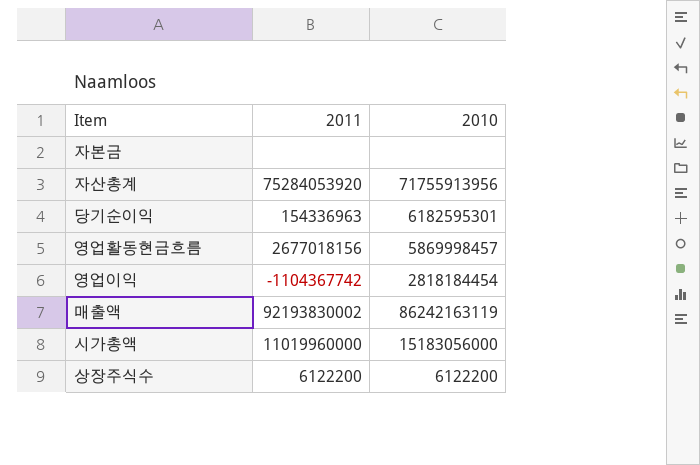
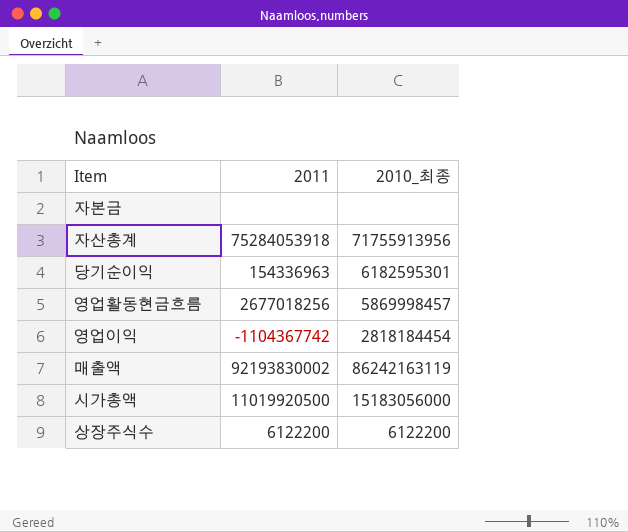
column name: 2010 -> 2010_최종
자산총계 | 2011: 75284053920 -> 75284053918
영업활동현금흐름 | 2011: 2677018156 -> 2677018256
시가총액 | 2011: 11019960000 -> 11019920500

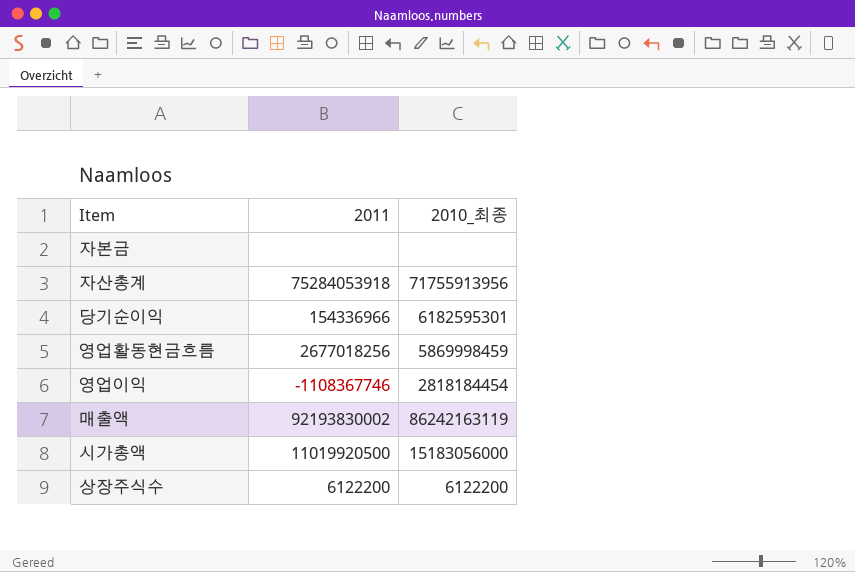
당기순이익 | 2011: 154336963 -> 154336966
영업활동현금흐름 | 2010_최종: 5869998457 -> 5869998459
영업이익 | 2011: -1104367742 -> -1108367746

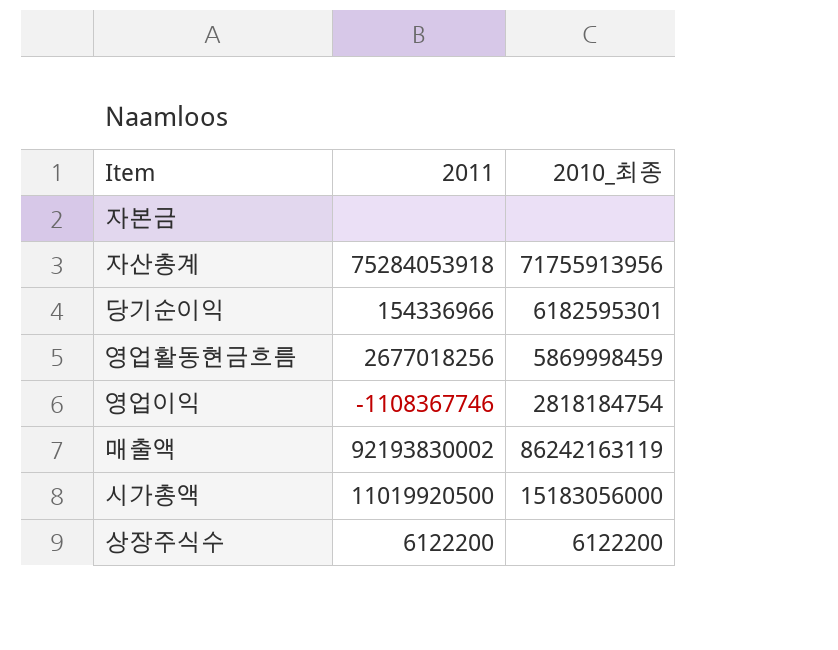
영업이익 | 2010_최종: 2818184454 -> 2818184754

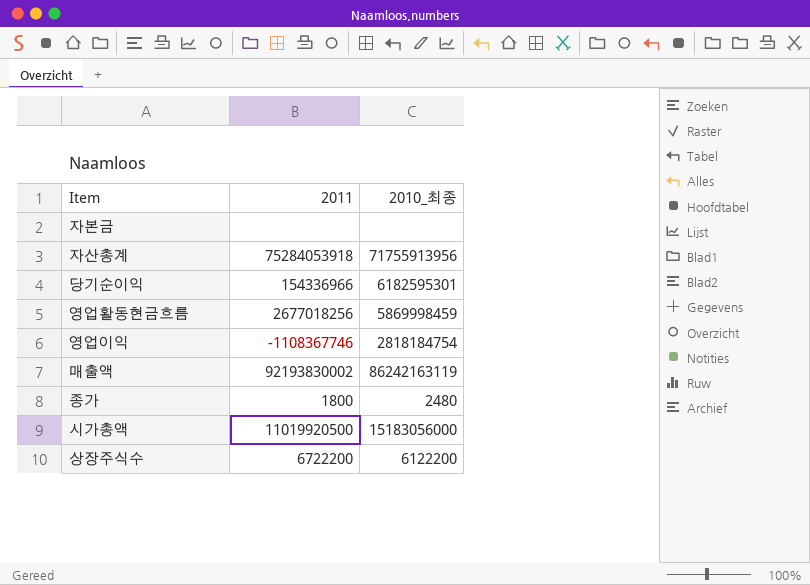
row 종가: none -> 1800 | 2480
상장주식수 | 2011: 6122200 -> 6722200

